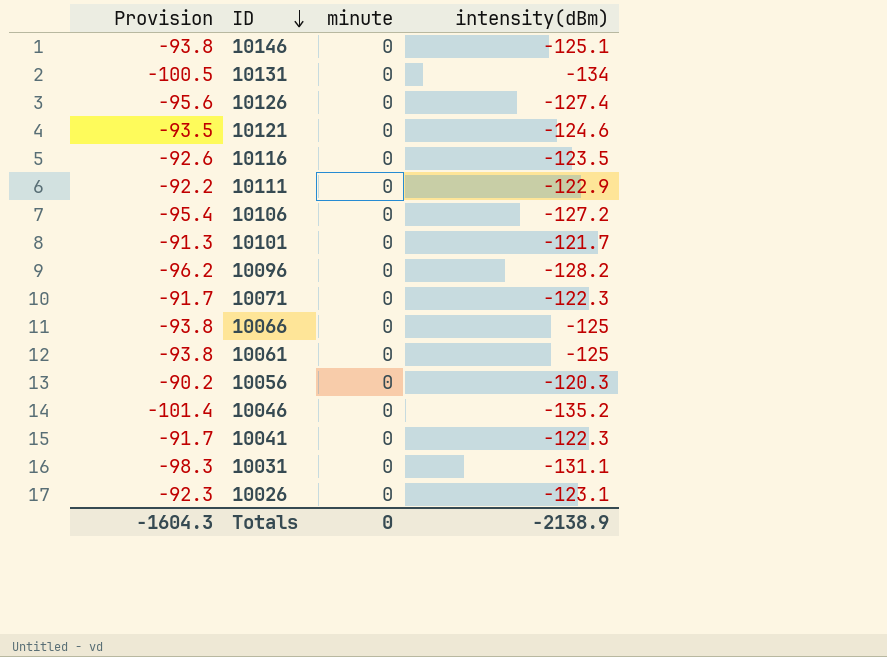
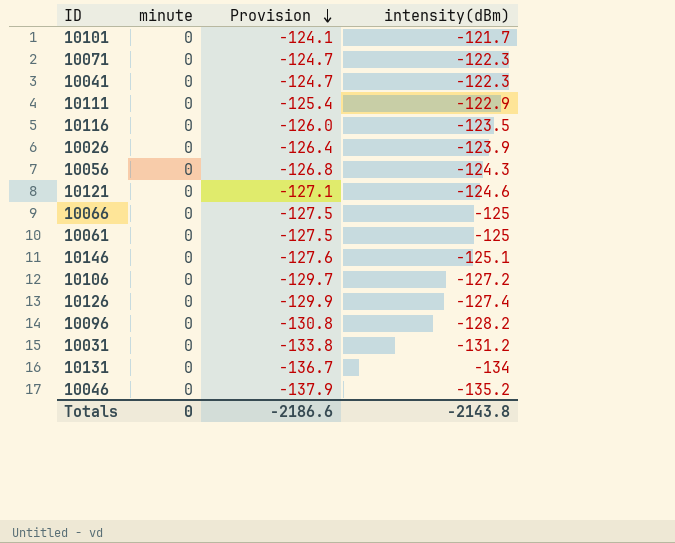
row order: ID descending -> Provision descending
column Provision | formula: [intensity(dBm)] * 0.75 -> [intensity(dBm)] * 1.02
column Provision | position: 1 -> 3
10026 | intensity(dBm): -123.1 -> -123.9
10056 | intensity(dBm): -120.3 -> -124.3
10031 | intensity(dBm): -131.1 -> -131.2
Totals | Provision: -1604.3 -> -2186.6
Totals | intensity(dBm): -2138.9 -> -2143.8

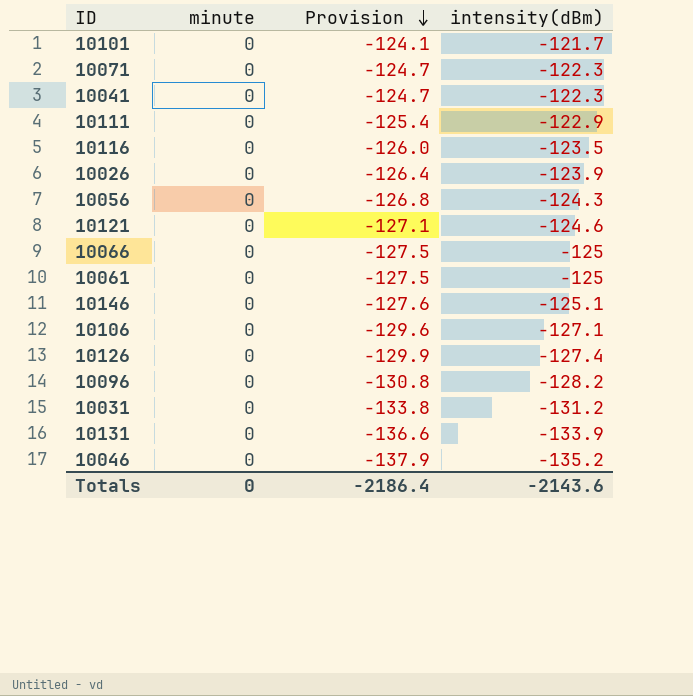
10106 | Provision: -129.7 -> -129.6
10106 | intensity(dBm): -127.2 -> -127.1
10131 | Provision: -136.7 -> -136.6
10131 | intensity(dBm): -134 -> -133.9
Totals | Provision: -2186.6 -> -2186.4
Totals | intensity(dBm): -2143.8 -> -2143.6

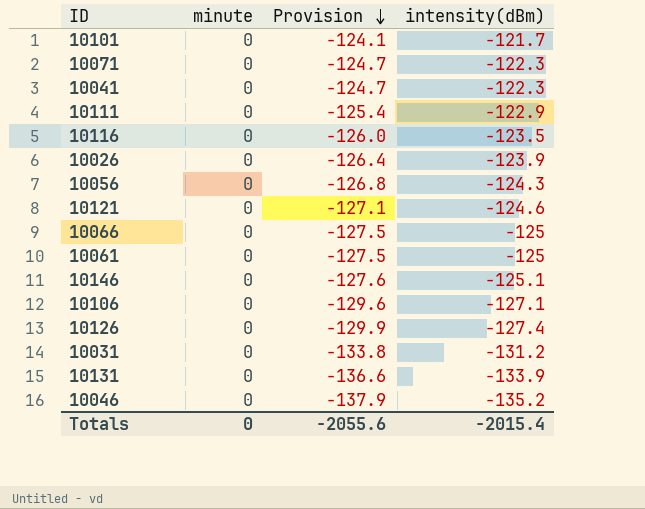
row 10096: 0 | -130.8 | -128.2 -> none
Totals | Provision: -2186.4 -> -2055.6
Totals | intensity(dBm): -2143.6 -> -2015.4

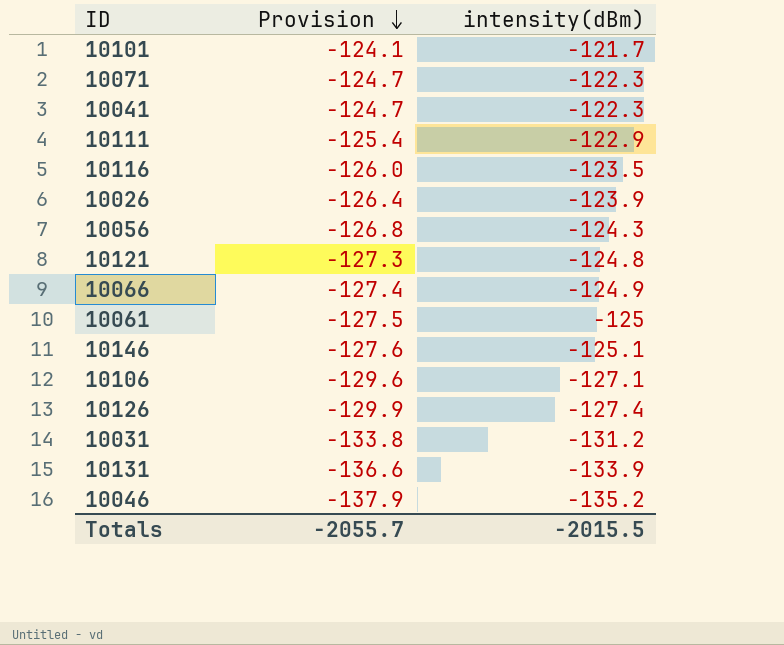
column minute | position: 2 -> none
10121 | Provision: -127.1 -> -127.3
10121 | intensity(dBm): -124.6 -> -124.8
10066 | Provision: -127.5 -> -127.4
10066 | intensity(dBm): -125 -> -124.9
Totals | Provision: -2055.6 -> -2055.7
Totals | intensity(dBm): -2015.4 -> -2015.5

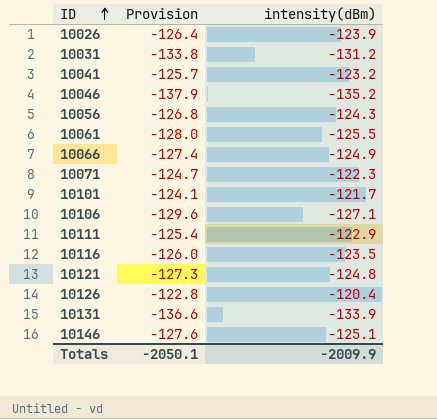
row order: Provision descending -> ID ascending
10041 | Provision: -124.7 -> -125.7
10041 | intensity(dBm): -122.3 -> -123.2
10061 | Provision: -127.5 -> -128.0
10061 | intensity(dBm): -125 -> -125.5
10126 | Provision: -129.9 -> -122.8
10126 | intensity(dBm): -127.4 -> -120.4
Totals | Provision: -2055.7 -> -2050.1
Totals | intensity(dBm): -2015.5 -> -2009.9

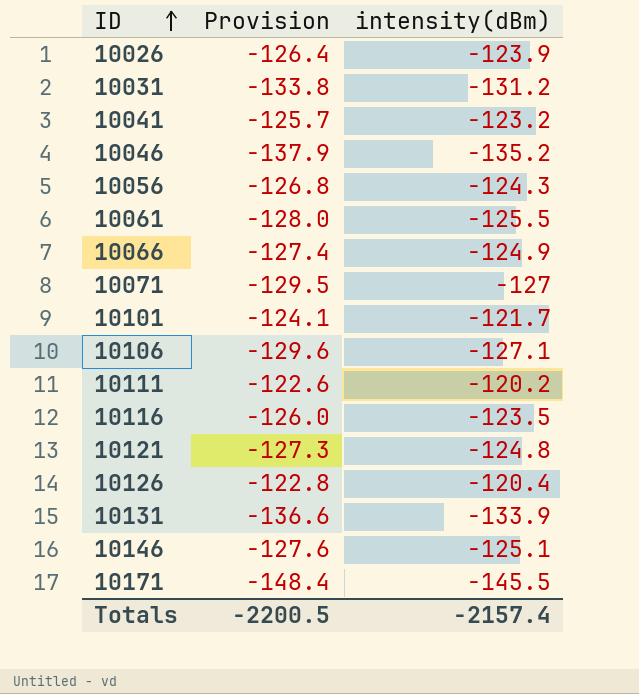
10071 | Provision: -124.7 -> -129.5
10071 | intensity(dBm): -122.3 -> -127
10111 | Provision: -125.4 -> -122.6
10111 | intensity(dBm): -122.9 -> -120.2
row 10171: none -> -148.4 | -145.5
Totals | Provision: -2050.1 -> -2200.5
Totals | intensity(dBm): -2009.9 -> -2157.4

